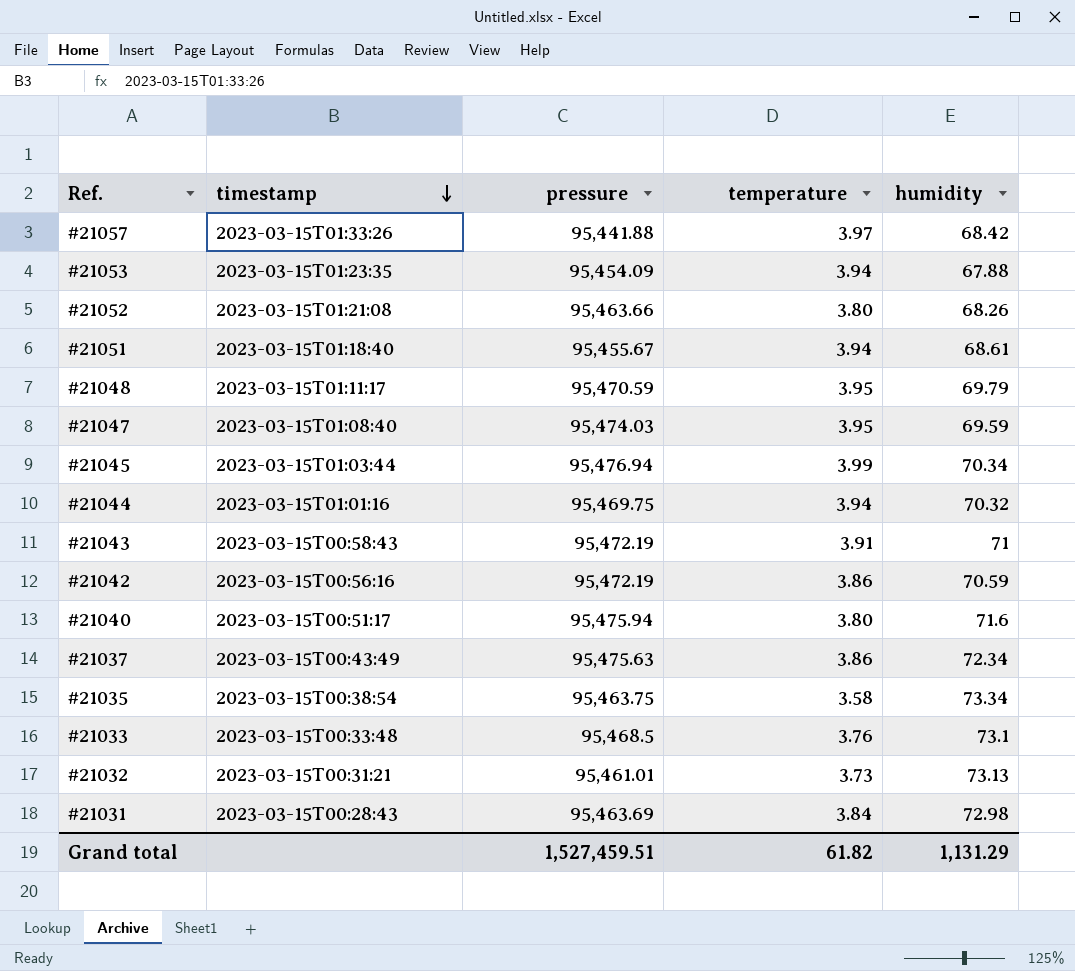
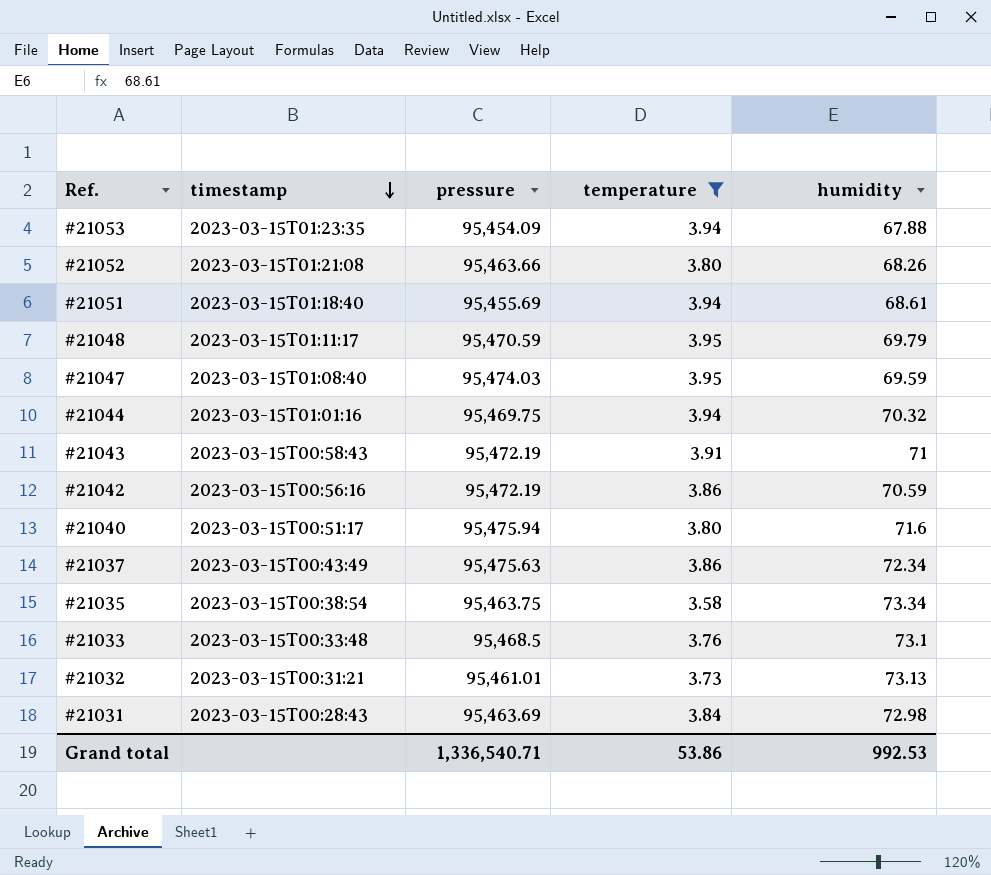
filter: none -> temperature <= 3.95
#21051 | pressure: 95,455.67 -> 95,455.69
Grand total | pressure: 1,527,459.51 -> 1,336,540.71
Grand total | temperature: 61.82 -> 53.86
Grand total | humidity: 1,131.29 -> 992.53

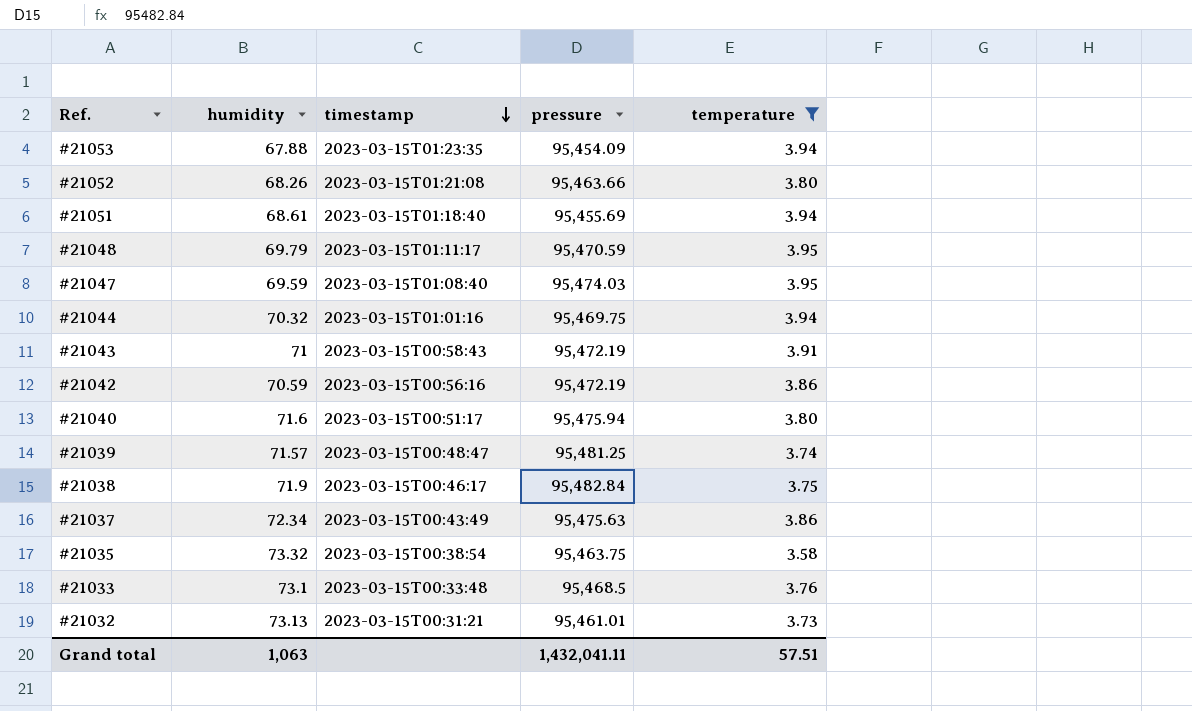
column humidity | position: 5 -> 2
row #21031: 2023-03-15T00:28:43 | 95,463.69 | 3.84 | 72.98 -> none
row #21039: none -> 71.57 | 2023-03-15T00:48:47 | 95,481.25 | 3.74
row #21038: none -> 71.9 | 2023-03-15T00:46:17 | 95,482.84 | 3.75
#21035 | humidity: 73.34 -> 73.32
Grand total | humidity: 992.53 -> 1,063
Grand total | pressure: 1,336,540.71 -> 1,432,041.11
Grand total | temperature: 53.86 -> 57.51

